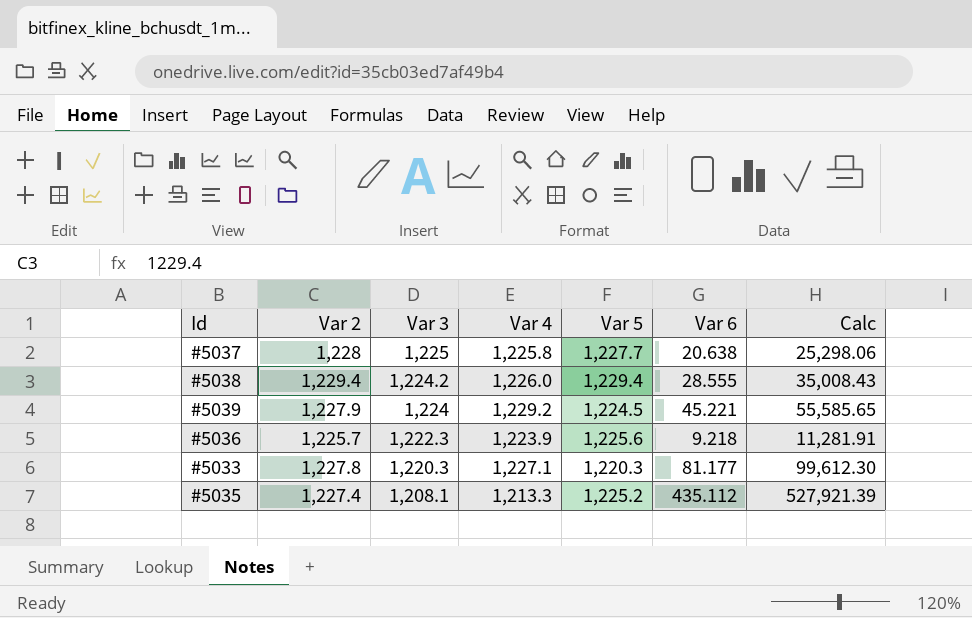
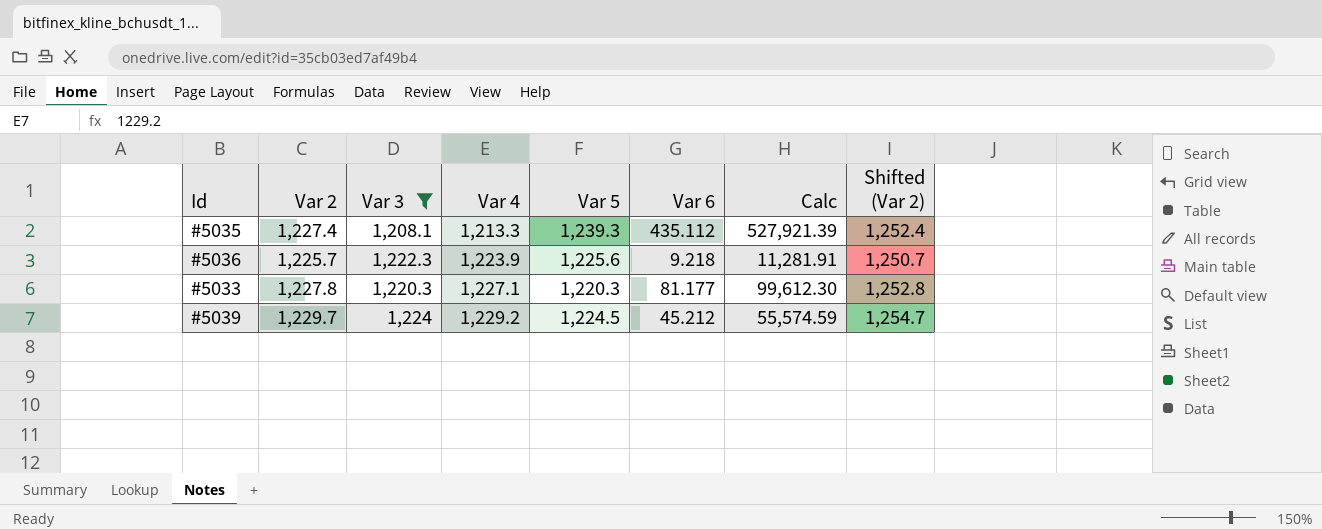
filter: none -> Var 3 <= 1,224
row order: Var 3 descending -> Var 4 ascending
column Shifted (Var 2) | formula: none -> [Var 2] + 25
#5035 | Var 5: 1,225.2 -> 1,239.3
#5039 | Var 2: 1,227.9 -> 1,229.7
#5039 | Var 6: 45.221 -> 45.212
#5039 | Calc: 55,585.65 -> 55,574.59

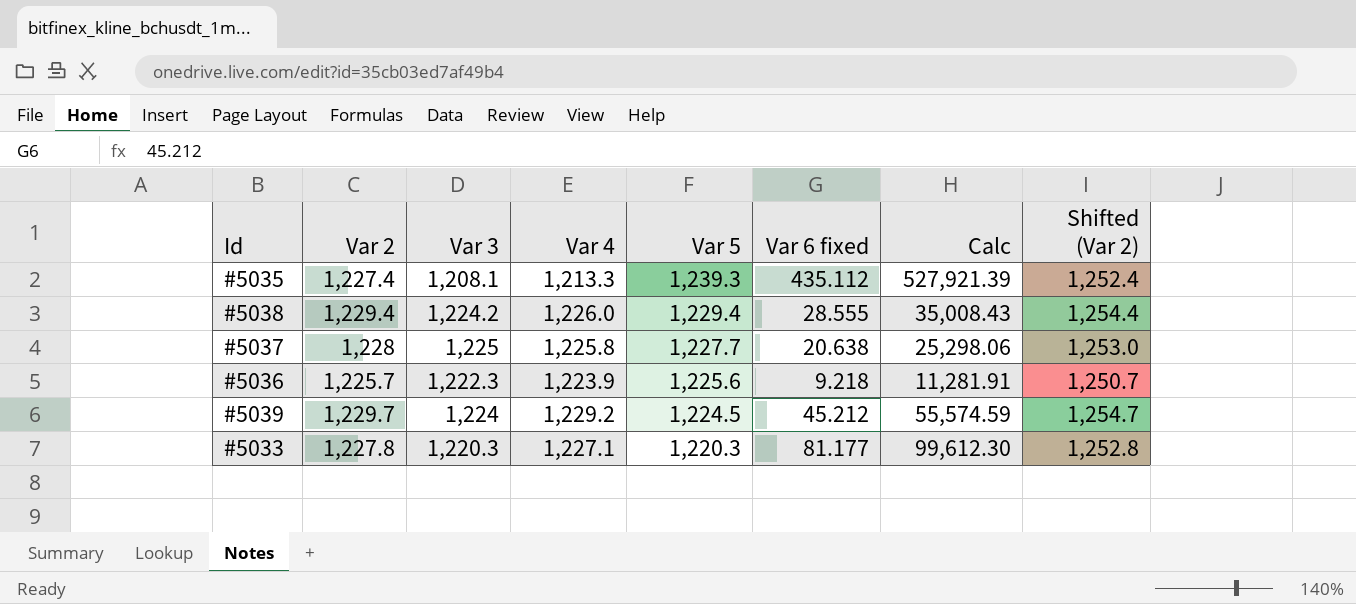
filter: Var 3 <= 1,224 -> none
row order: Var 4 ascending -> Var 5 descending
column name: Var 6 -> Var 6 fixed

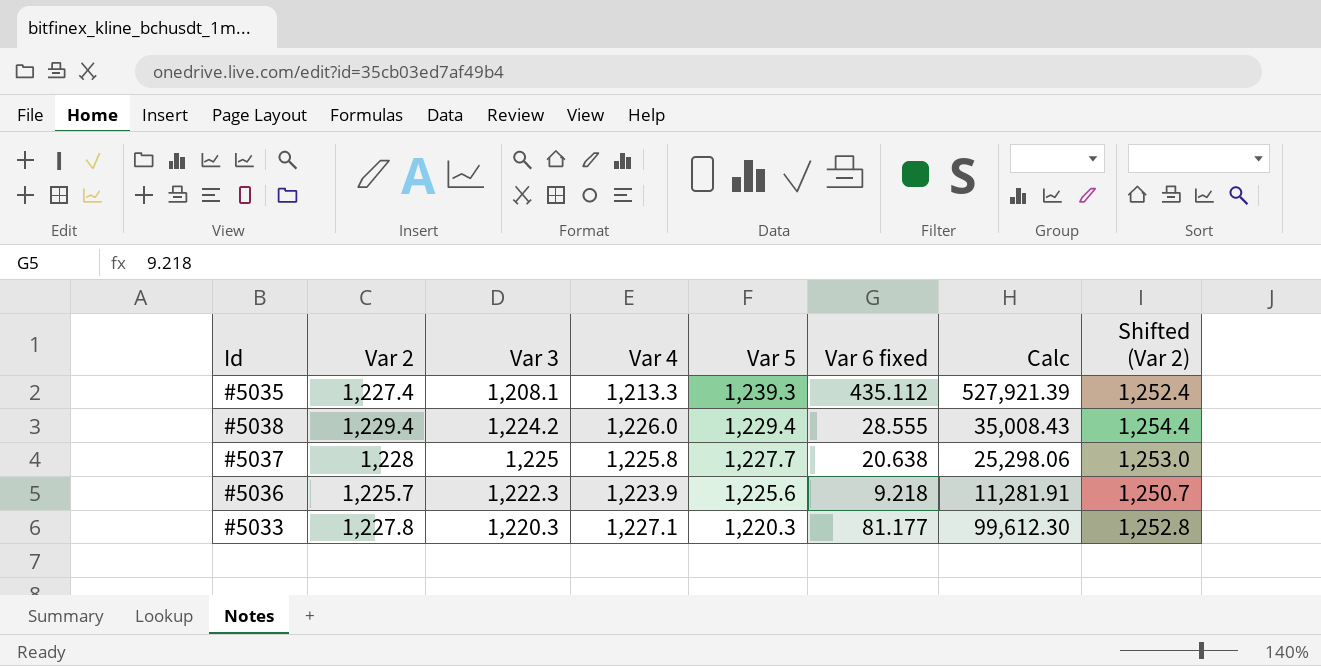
row #5039: 1,229.7 | 1,224 | 1,229.2 | 1,224.5 | 45.212 | 55,574.59 | 1,254.7 -> none

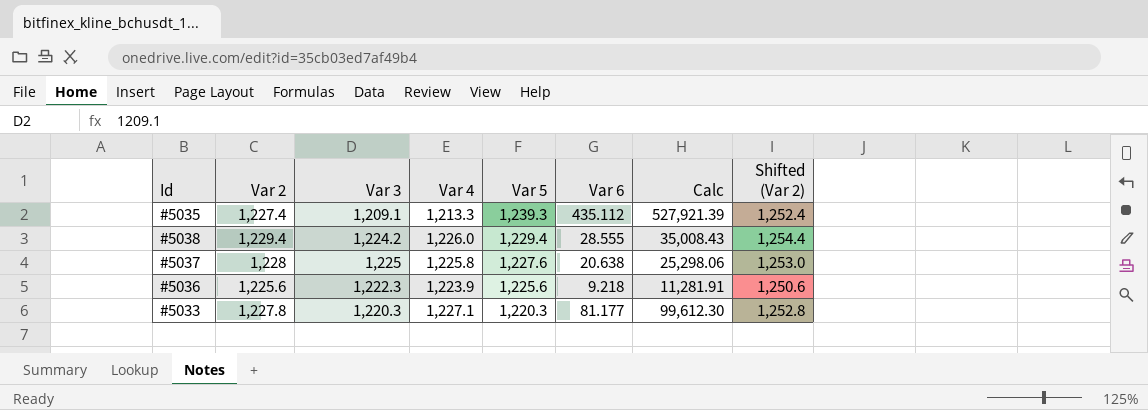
column name: Var 6 fixed -> Var 6
#5035 | Var 3: 1,208.1 -> 1,209.1
#5037 | Var 5: 1,227.7 -> 1,227.6
#5036 | Var 2: 1,225.7 -> 1,225.6
#5036 | Shifted (Var 2): 1,250.7 -> 1,250.6

